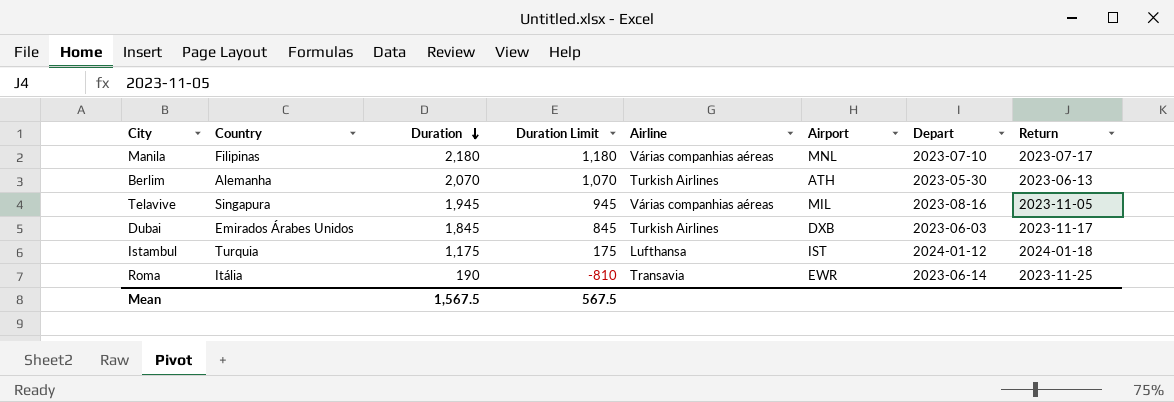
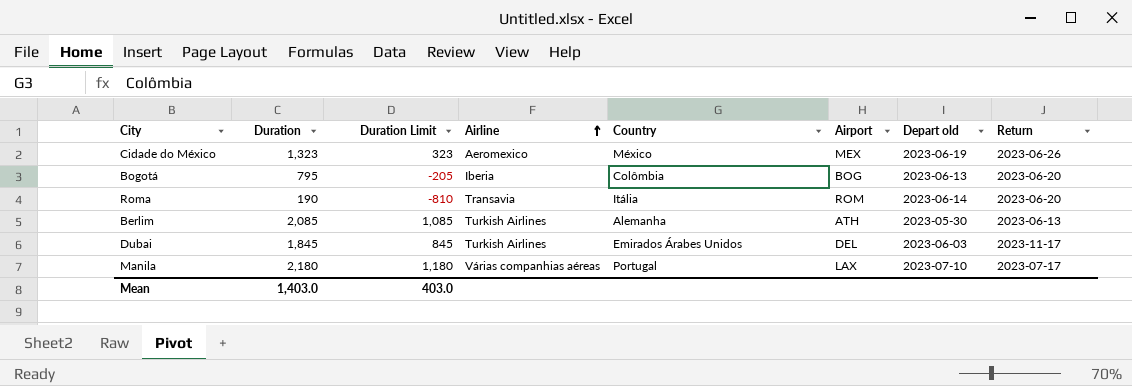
row order: Duration descending -> Airline ascending
column Country | position: 2 -> 5
column name: Depart -> Depart old
row Telavive: Singapura | 1,945 | 945 | Várias companhias aéreas | MIL | 2023-08-16 | 2023-11-05 -> none
row Istambul: Turquia | 1,175 | 175 | Lufthansa | IST | 2024-01-12 | 2024-01-18 -> none
row Cidade do México: none -> 1,323 | 323 | Aeromexico | México | MEX | 2023-06-19 | 2023-06-26
row Bogotá: none -> 795 | -205 | Iberia | Colômbia | BOG | 2023-06-13 | 2023-06-20
Roma | Airport: EWR -> ROM
Roma | Return: 2023-11-25 -> 2023-06-20
Berlim | Duration: 2,070 -> 2,085
Berlim | Duration Limit: 1,070 -> 1,085
Dubai | Airport: DXB -> DEL
Manila | Country: Filipinas -> Portugal
Manila | Airport: MNL -> LAX
Mean | Duration: 1,567.5 -> 1,403.0
Mean | Duration Limit: 567.5 -> 403.0

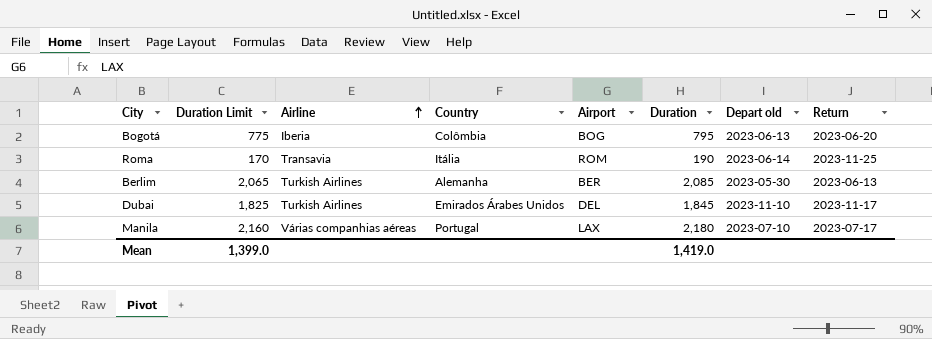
column Duration Limit | formula: [Duration] - 1000 -> [Duration] - 20
column Duration | position: 2 -> 6
row Cidade do México: 1,323 | 323 | Aeromexico | México | MEX | 2023-06-19 | 2023-06-26 -> none
Roma | Return: 2023-06-20 -> 2023-11-25
Berlim | Airport: ATH -> BER
Dubai | Depart old: 2023-06-03 -> 2023-11-10
Mean | Duration Limit: 403.0 -> 1,399.0
Mean | Duration: 1,403.0 -> 1,419.0

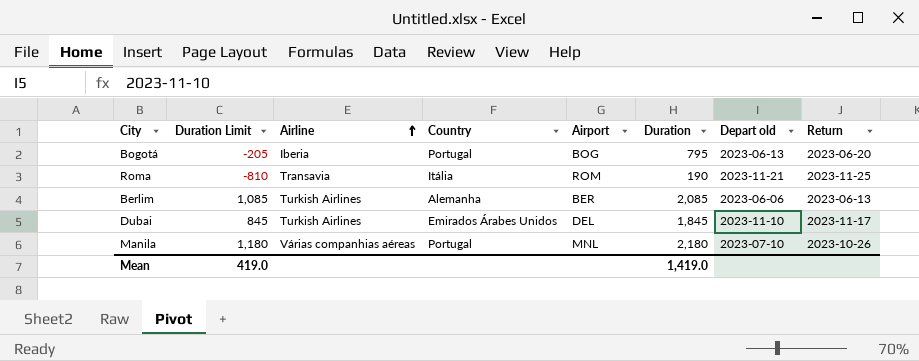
column Duration Limit | formula: [Duration] - 20 -> [Duration] - 1000
Bogotá | Country: Colômbia -> Portugal
Roma | Depart old: 2023-06-14 -> 2023-11-21
Berlim | Depart old: 2023-05-30 -> 2023-06-06
Manila | Airport: LAX -> MNL
Manila | Return: 2023-07-17 -> 2023-10-26
Mean | Duration Limit: 1,399.0 -> 419.0

